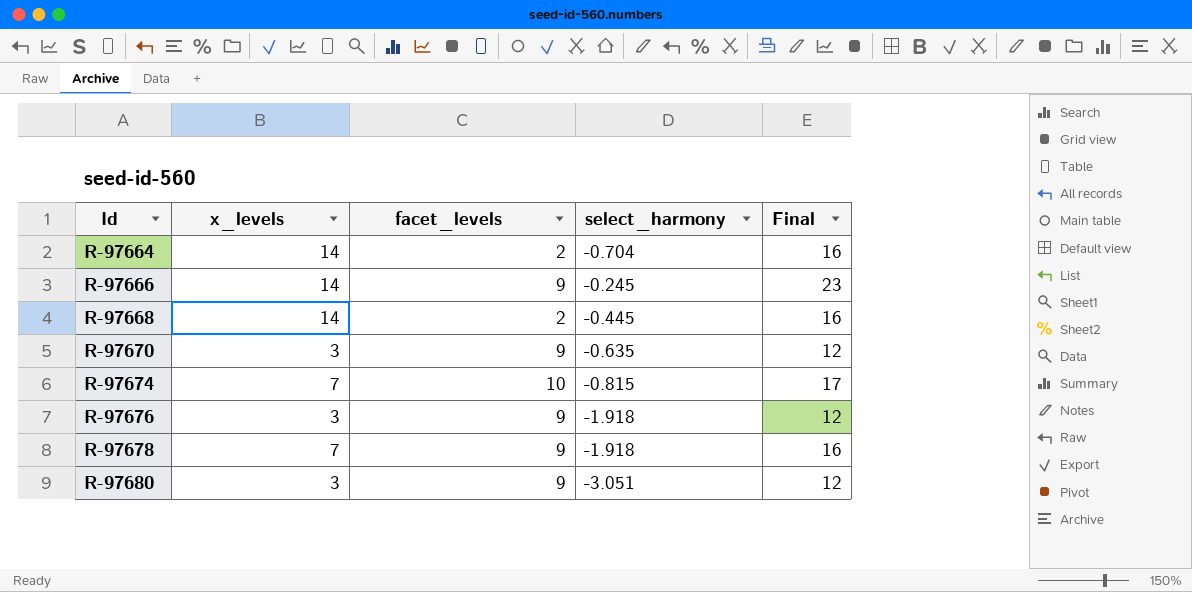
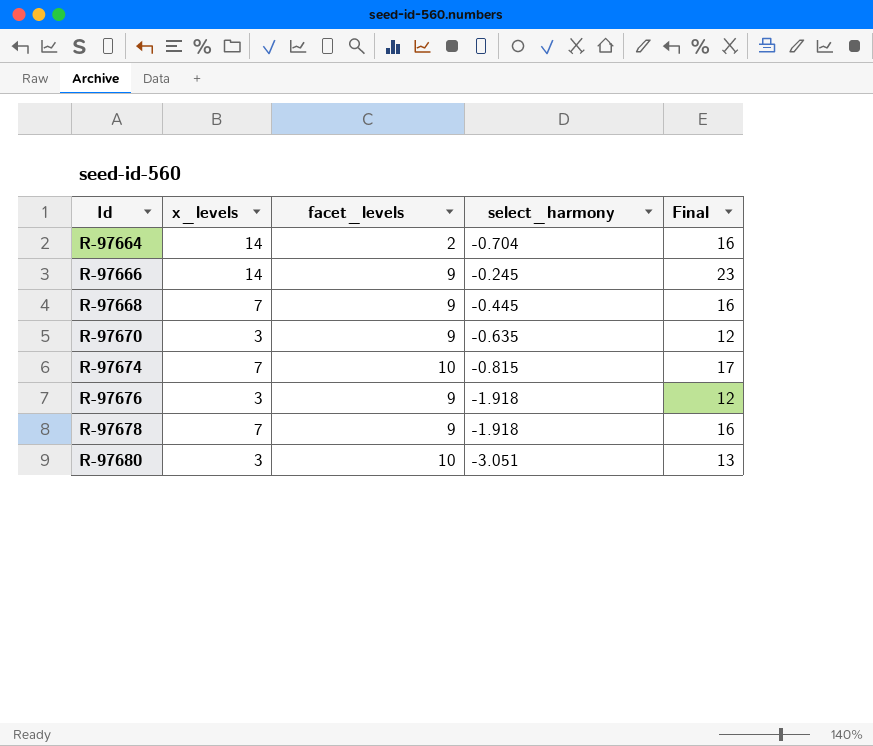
R-97668 | x_levels: 14 -> 7
R-97668 | facet_levels: 2 -> 9
R-97680 | facet_levels: 9 -> 10
R-97680 | Final: 12 -> 13

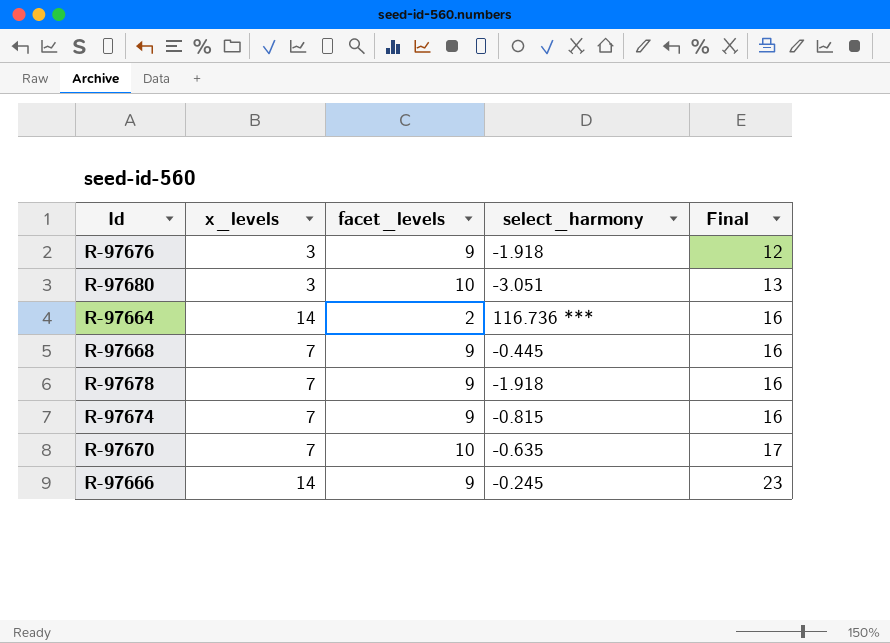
row order: Id ascending -> Final ascending
R-97664 | select_harmony: -0.704 -> 116.736 ***
R-97674 | facet_levels: 10 -> 9
R-97674 | Final: 17 -> 16
R-97670 | x_levels: 3 -> 7
R-97670 | facet_levels: 9 -> 10
R-97670 | Final: 12 -> 17

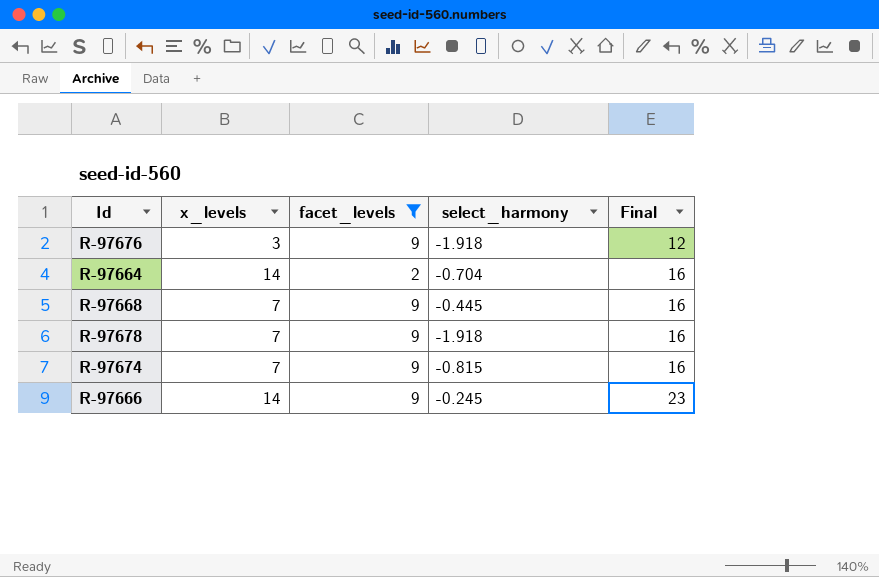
filter: none -> facet_levels != 10
R-97664 | select_harmony: 116.736 *** -> -0.704

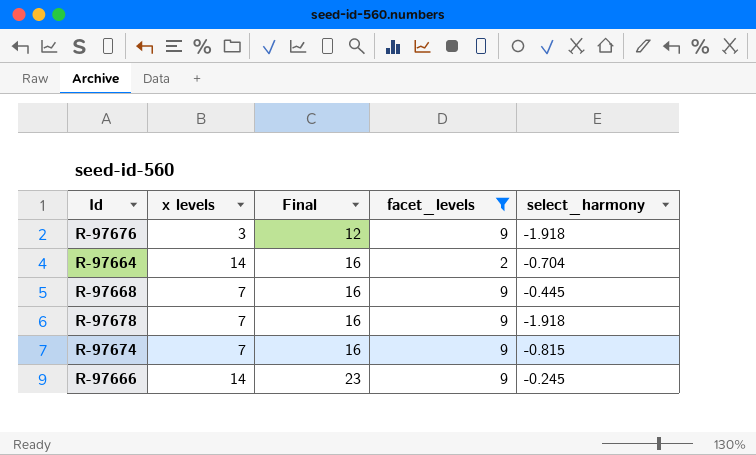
column name: x_levels -> x levels
column Final | position: 5 -> 3

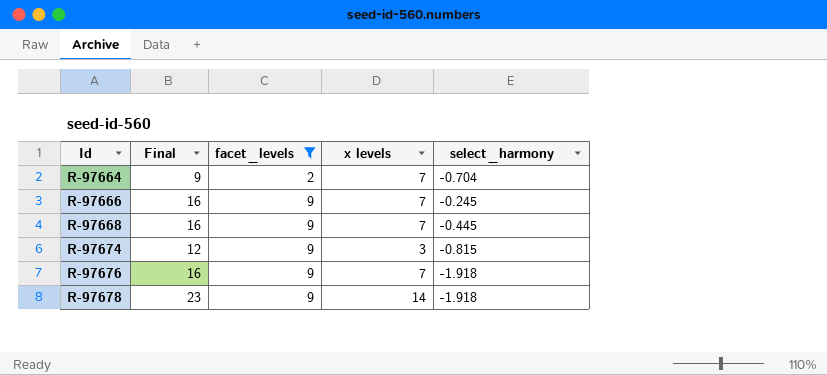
row order: Final ascending -> Id ascending
column x levels | position: 2 -> 4
R-97664 | Final: 16 -> 9
R-97664 | x levels: 14 -> 7
R-97666 | Final: 23 -> 16
R-97666 | x levels: 14 -> 7
R-97674 | Final: 16 -> 12
R-97674 | x levels: 7 -> 3
R-97676 | Final: 12 -> 16
R-97676 | x levels: 3 -> 7
R-97678 | Final: 16 -> 23
R-97678 | x levels: 7 -> 14

